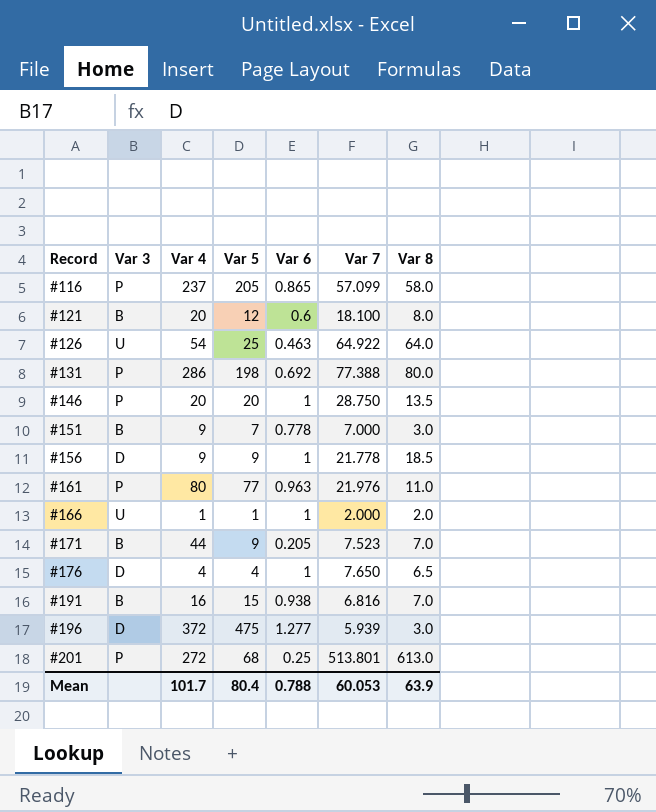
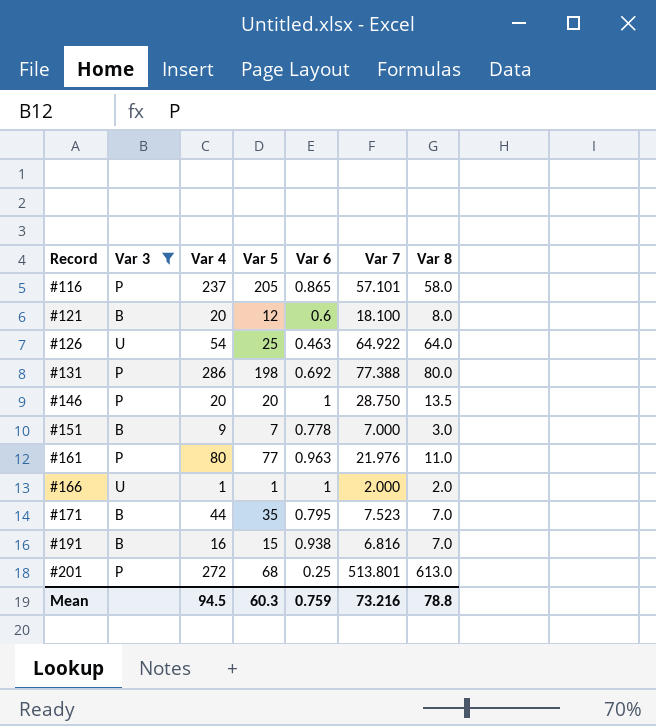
filter: none -> Var 3 != D
#116 | Var 7: 57.099 -> 57.101
#171 | Var 5: 9 -> 35
#171 | Var 6: 0.205 -> 0.795
Mean | Var 4: 101.7 -> 94.5
Mean | Var 5: 80.4 -> 60.3
Mean | Var 6: 0.788 -> 0.759
Mean | Var 7: 60.053 -> 73.216
Mean | Var 8: 63.9 -> 78.8

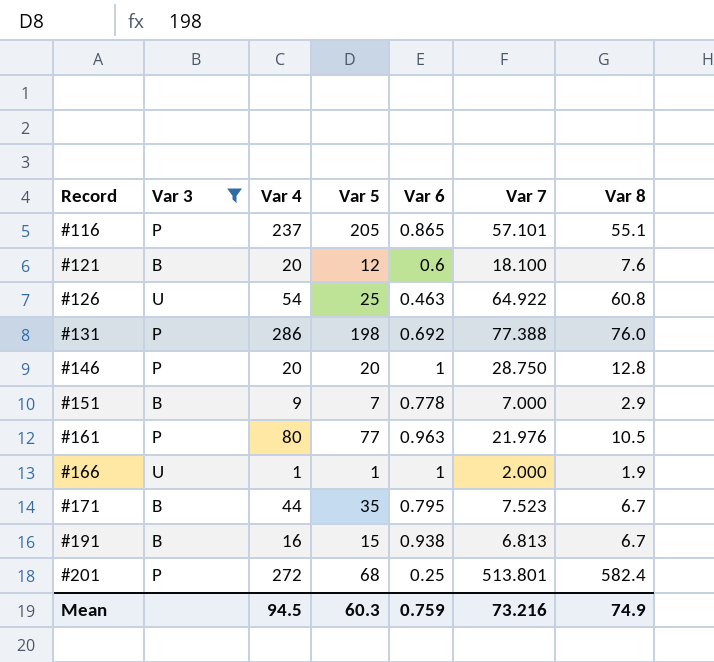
#116 | Var 8: 58.0 -> 55.1
#121 | Var 8: 8.0 -> 7.6
#126 | Var 8: 64.0 -> 60.8
#131 | Var 8: 80.0 -> 76.0
#146 | Var 8: 13.5 -> 12.8
#151 | Var 8: 3.0 -> 2.9
#161 | Var 8: 11.0 -> 10.5
#166 | Var 8: 2.0 -> 1.9
#171 | Var 8: 7.0 -> 6.7
#191 | Var 7: 6.816 -> 6.813
#191 | Var 8: 7.0 -> 6.7
#201 | Var 8: 613.0 -> 582.4
Mean | Var 8: 78.8 -> 74.9

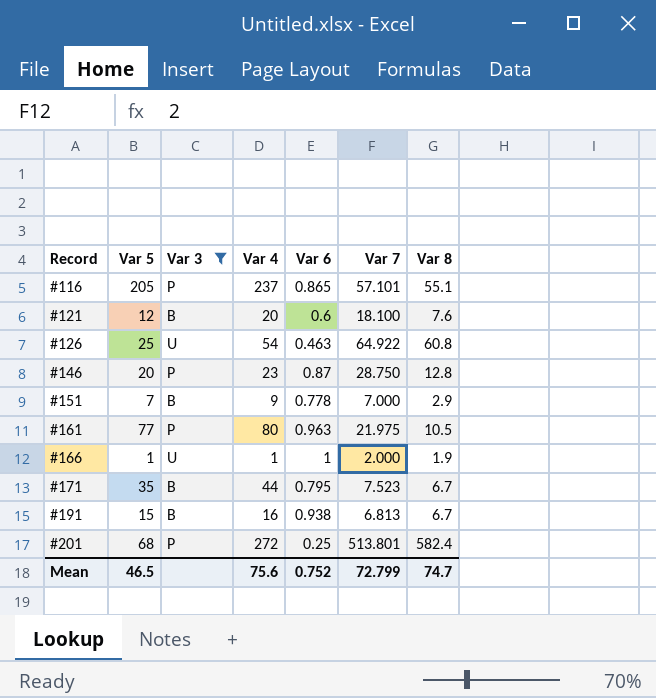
column Var 5 | position: 4 -> 2
row #131: P | 286 | 198 | 0.692 | 77.388 | 76.0 -> none
#146 | Var 4: 20 -> 23
#146 | Var 6: 1 -> 0.87
#161 | Var 7: 21.976 -> 21.975
Mean | Var 5: 60.3 -> 46.5
Mean | Var 4: 94.5 -> 75.6
Mean | Var 6: 0.759 -> 0.752
Mean | Var 7: 73.216 -> 72.799
Mean | Var 8: 74.9 -> 74.7

